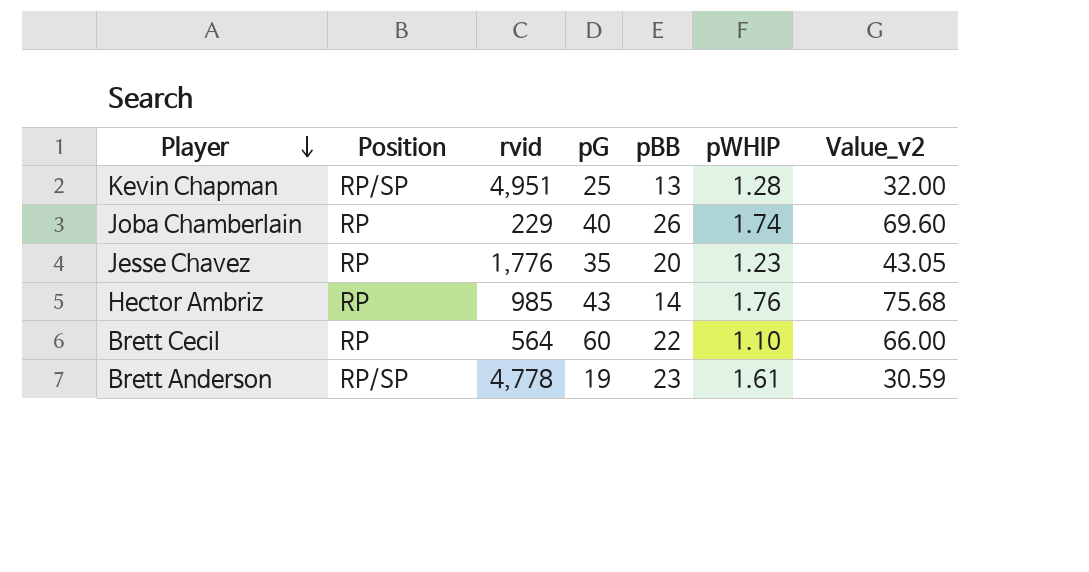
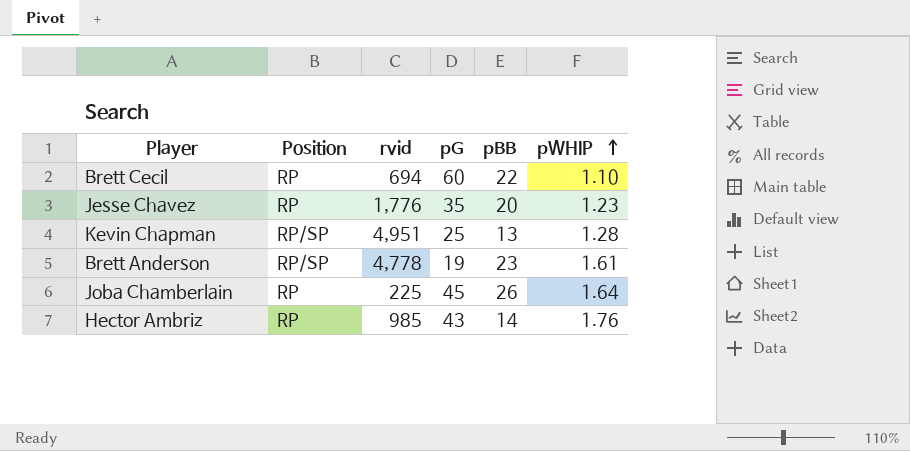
row order: Player descending -> pWHIP ascending
column Value_v2 | formula: [pG] * [pWHIP] -> none
Brett Cecil | rvid: 564 -> 694
Joba Chamberlain | rvid: 229 -> 225
Joba Chamberlain | pG: 40 -> 45
Joba Chamberlain | pWHIP: 1.74 -> 1.64

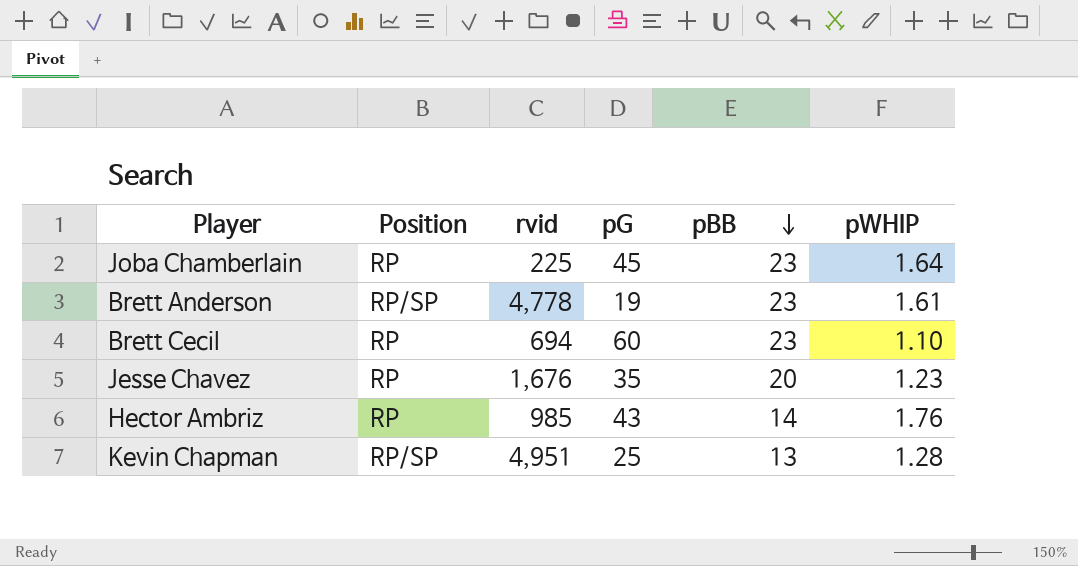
row order: pWHIP ascending -> pBB descending
Joba Chamberlain | pBB: 26 -> 23
Brett Cecil | pBB: 22 -> 23
Jesse Chavez | rvid: 1,776 -> 1,676

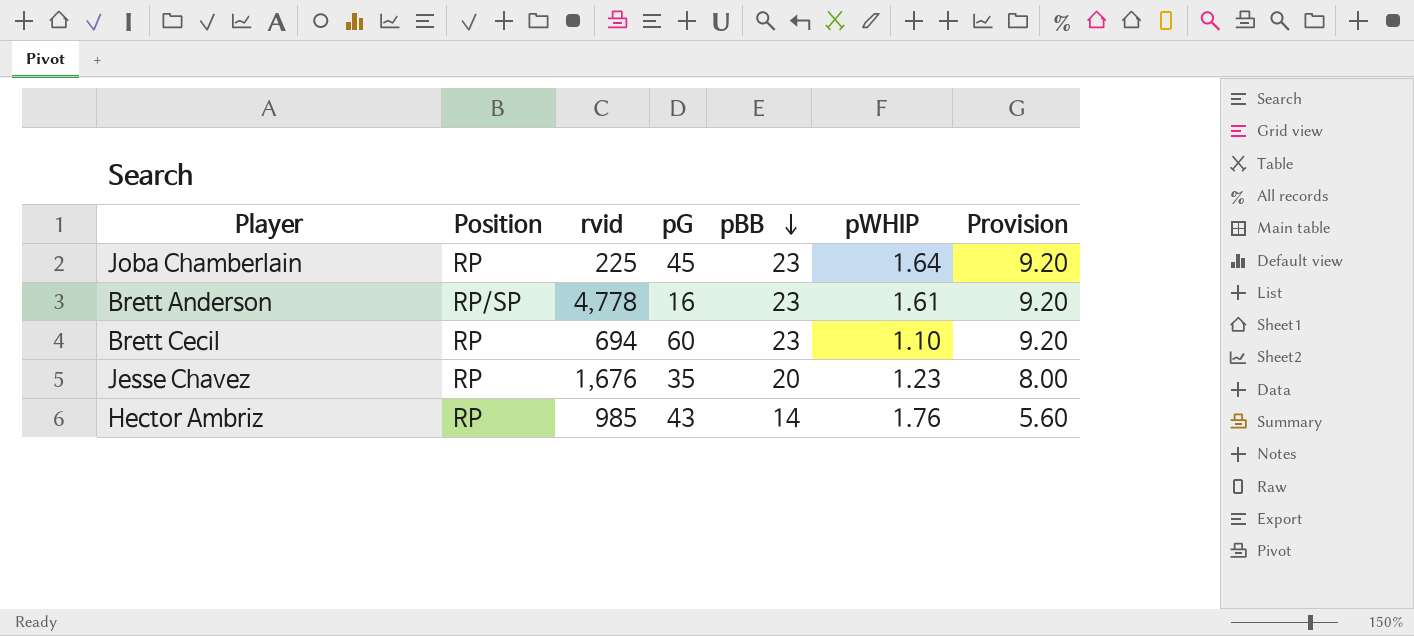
column Provision | formula: none -> [pBB] * 0.4
row Kevin Chapman: RP/SP | 4,951 | 25 | 13 | 1.28 -> none
Brett Anderson | pG: 19 -> 16

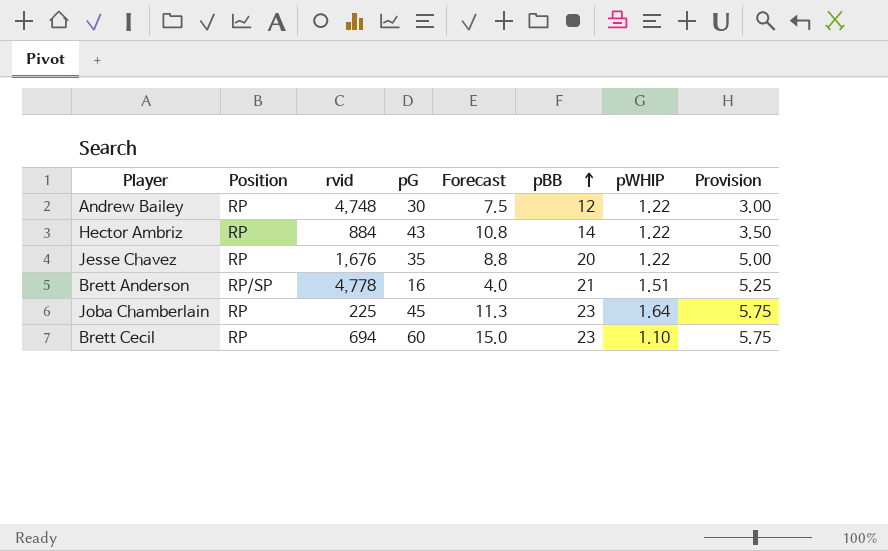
row order: pBB descending -> pBB ascending
column Forecast | formula: none -> [pG] * 0.25
column Provision | formula: [pBB] * 0.4 -> [pBB] * 0.25
row Andrew Bailey: none -> RP | 4,748 | 30 | 7.5 | 12 | 1.22 | 3.00
Hector Ambriz | rvid: 985 -> 884
Hector Ambriz | pWHIP: 1.76 -> 1.22
Jesse Chavez | pWHIP: 1.23 -> 1.22
Brett Anderson | pBB: 23 -> 21
Brett Anderson | pWHIP: 1.61 -> 1.51

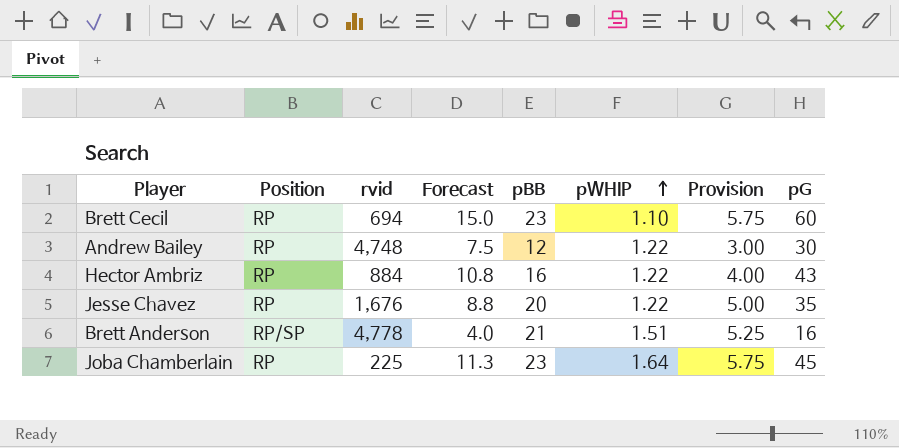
row order: pBB ascending -> pWHIP ascending
column pG | position: 4 -> 8
Hector Ambriz | pBB: 14 -> 16
Hector Ambriz | Provision: 3.50 -> 4.00

